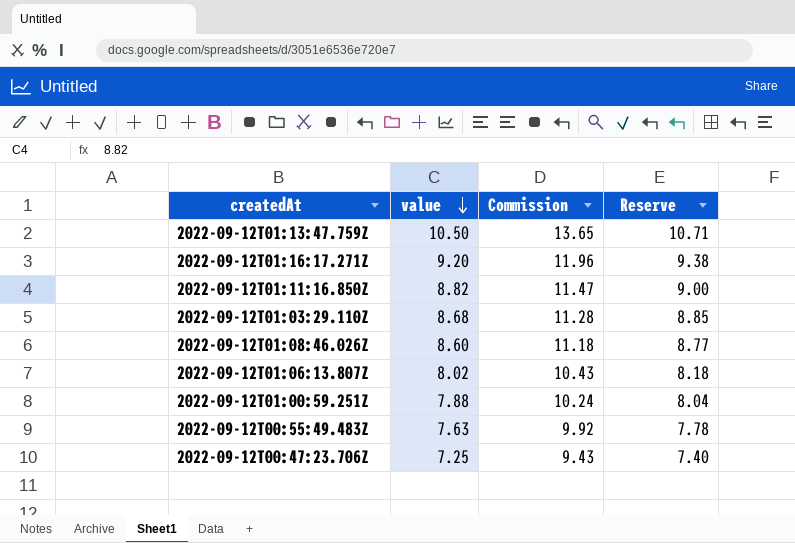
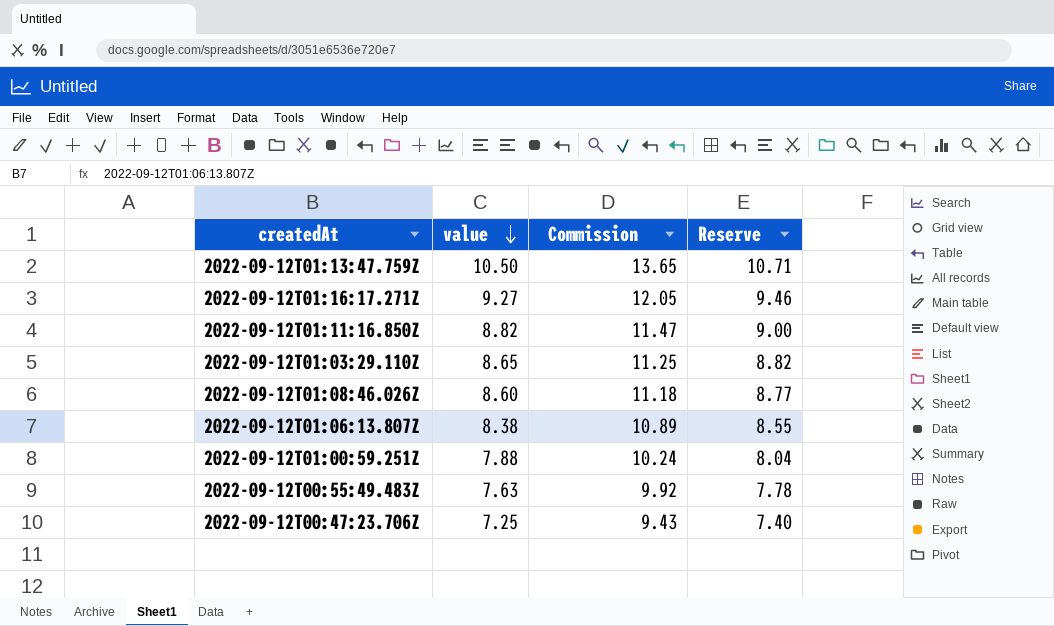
2022-09-12T01:16:17.271Z | value: 9.20 -> 9.27
2022-09-12T01:16:17.271Z | Commission: 11.96 -> 12.05
2022-09-12T01:16:17.271Z | Reserve: 9.38 -> 9.46
2022-09-12T01:03:29.110Z | value: 8.68 -> 8.65
2022-09-12T01:03:29.110Z | Commission: 11.28 -> 11.25
2022-09-12T01:03:29.110Z | Reserve: 8.85 -> 8.82
2022-09-12T01:06:13.807Z | value: 8.02 -> 8.38
2022-09-12T01:06:13.807Z | Commission: 10.43 -> 10.89
2022-09-12T01:06:13.807Z | Reserve: 8.18 -> 8.55

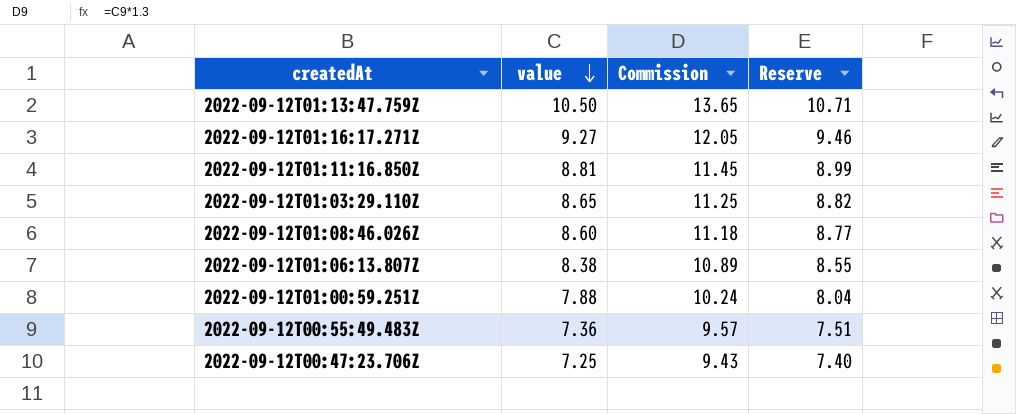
2022-09-12T01:11:16.850Z | value: 8.82 -> 8.81
2022-09-12T01:11:16.850Z | Commission: 11.47 -> 11.45
2022-09-12T01:11:16.850Z | Reserve: 9.00 -> 8.99
2022-09-12T00:55:49.483Z | value: 7.63 -> 7.36
2022-09-12T00:55:49.483Z | Commission: 9.92 -> 9.57
2022-09-12T00:55:49.483Z | Reserve: 7.78 -> 7.51

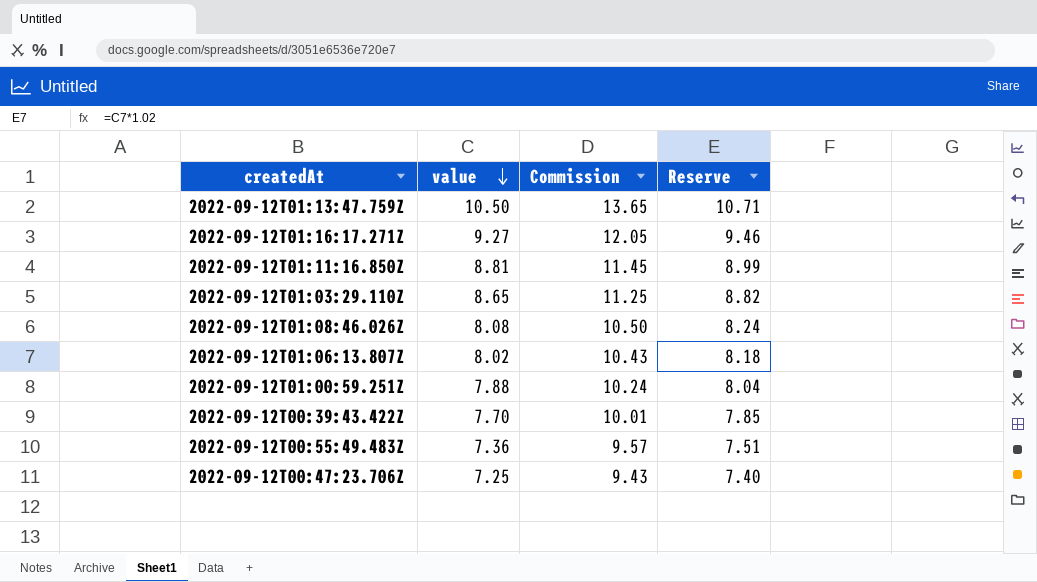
2022-09-12T01:08:46.026Z | value: 8.60 -> 8.08
2022-09-12T01:08:46.026Z | Commission: 11.18 -> 10.50
2022-09-12T01:08:46.026Z | Reserve: 8.77 -> 8.24
2022-09-12T01:06:13.807Z | value: 8.38 -> 8.02
2022-09-12T01:06:13.807Z | Commission: 10.89 -> 10.43
2022-09-12T01:06:13.807Z | Reserve: 8.55 -> 8.18
row 2022-09-12T00:39:43.422Z: none -> 7.70 | 10.01 | 7.85

